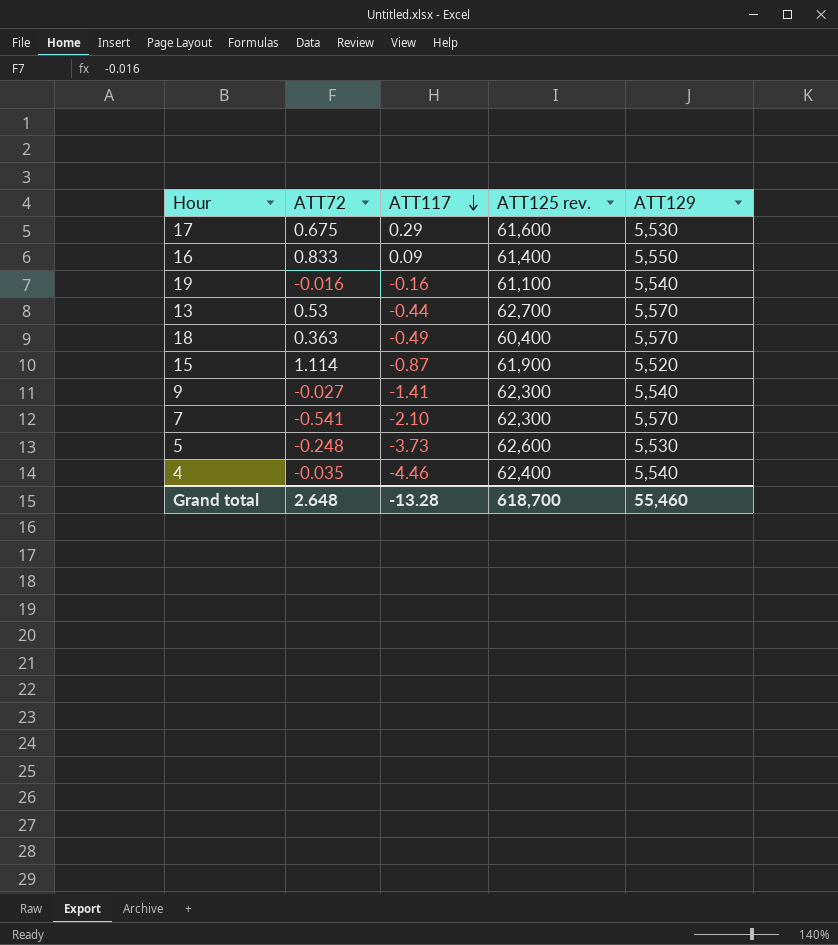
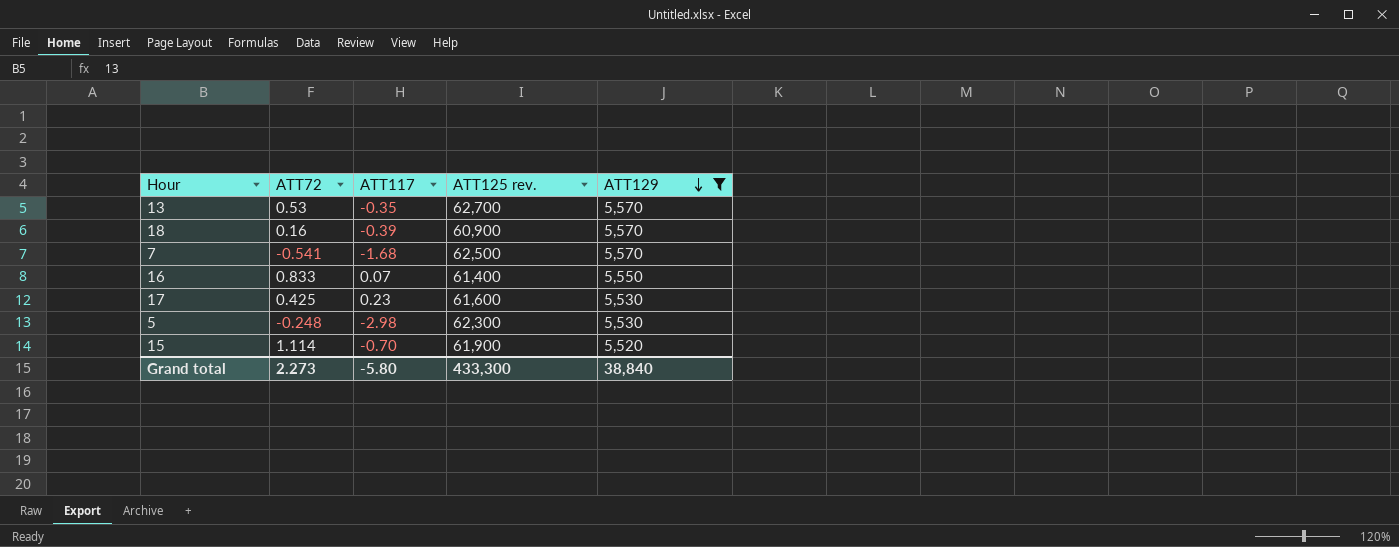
filter: none -> ATT129 != 5,540
row order: ATT117 descending -> ATT129 descending
13 | ATT117: -0.44 -> -0.35
18 | ATT72: 0.363 -> 0.16
18 | ATT117: -0.49 -> -0.39
18 | ATT125 rev.: 60,400 -> 60,900
7 | ATT117: -2.10 -> -1.68
7 | ATT125 rev.: 62,300 -> 62,500
16 | ATT117: 0.09 -> 0.07
17 | ATT72: 0.675 -> 0.425
17 | ATT117: 0.29 -> 0.23
5 | ATT117: -3.73 -> -2.98
5 | ATT125 rev.: 62,600 -> 62,300
15 | ATT117: -0.87 -> -0.70
Grand total | ATT72: 2.648 -> 2.273
Grand total | ATT117: -13.28 -> -5.80
Grand total | ATT125 rev.: 618,700 -> 433,300
Grand total | ATT129: 55,460 -> 38,840

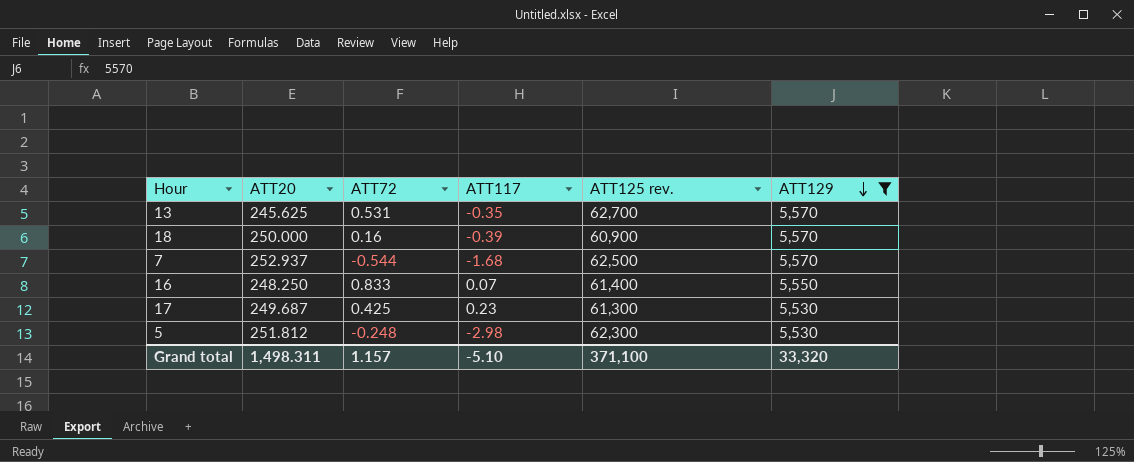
column ATT20 | position: none -> 2
row 15: 1.114 | -0.70 | 61,900 | 5,520 -> none
13 | ATT72: 0.53 -> 0.531
7 | ATT72: -0.541 -> -0.544
17 | ATT125 rev.: 61,600 -> 61,300
Grand total | ATT72: 2.273 -> 1.157
Grand total | ATT117: -5.80 -> -5.10
Grand total | ATT125 rev.: 433,300 -> 371,100
Grand total | ATT129: 38,840 -> 33,320

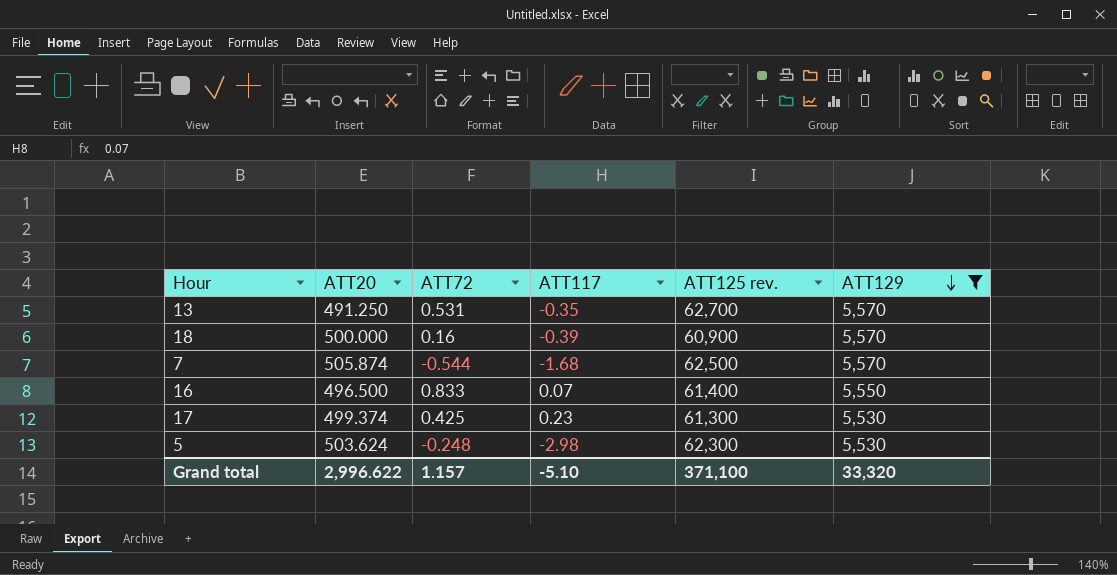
13 | ATT20: 245.625 -> 491.250
18 | ATT20: 250.000 -> 500.000
7 | ATT20: 252.937 -> 505.874
16 | ATT20: 248.250 -> 496.500
17 | ATT20: 249.687 -> 499.374
5 | ATT20: 251.812 -> 503.624
Grand total | ATT20: 1,498.311 -> 2,996.622

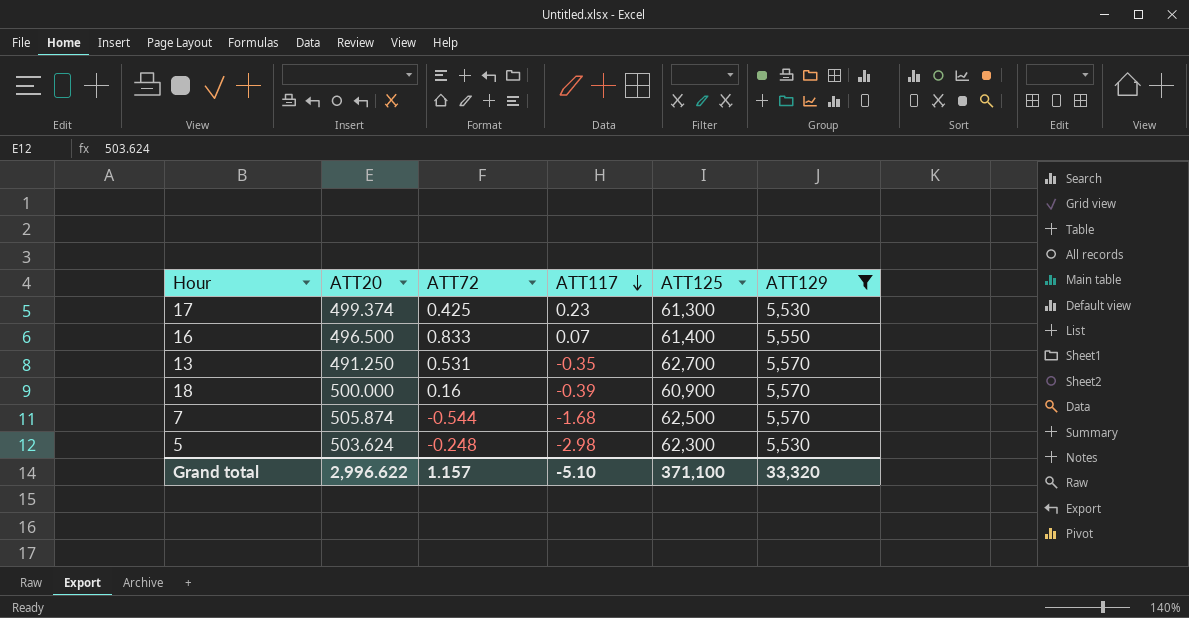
row order: ATT129 descending -> ATT117 descending
column name: ATT125 rev. -> ATT125

